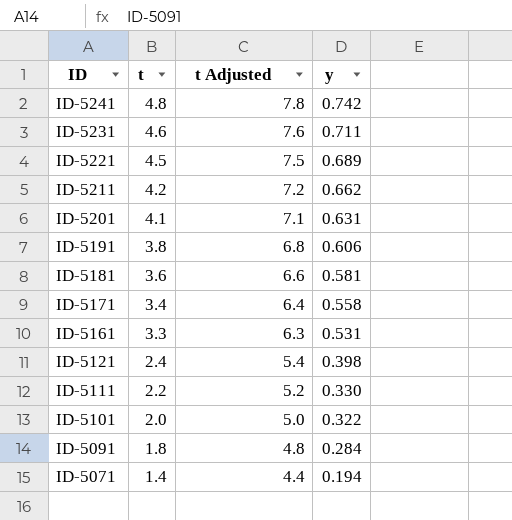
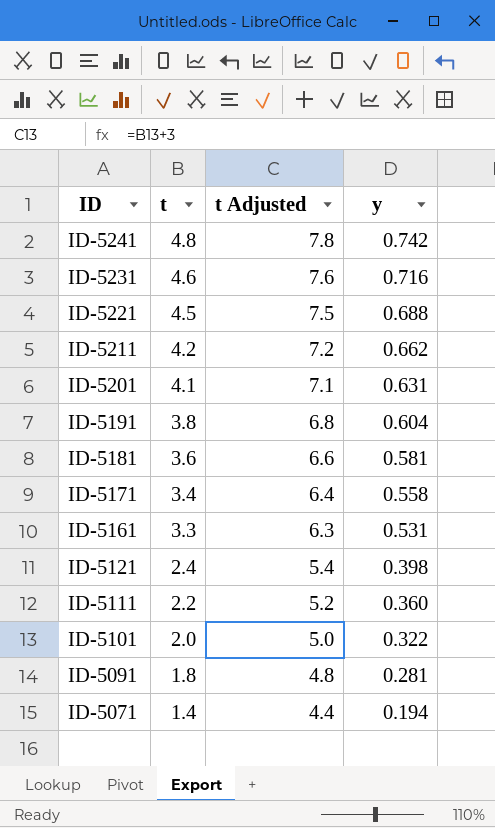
ID-5231 | y: 0.711 -> 0.716
ID-5221 | y: 0.689 -> 0.688
ID-5191 | y: 0.606 -> 0.604
ID-5111 | y: 0.330 -> 0.360
ID-5091 | y: 0.284 -> 0.281

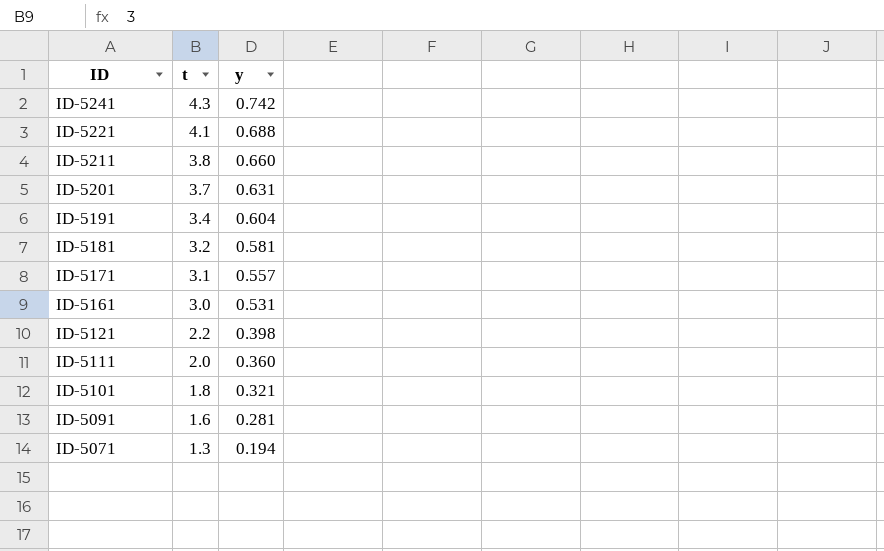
column t Adjusted | formula: [t] + 3 -> none
row ID-5231: 4.6 | 7.6 | 0.716 -> none
ID-5241 | t: 4.8 -> 4.3
ID-5221 | t: 4.5 -> 4.1
ID-5211 | t: 4.2 -> 3.8
ID-5211 | y: 0.662 -> 0.660
ID-5201 | t: 4.1 -> 3.7
ID-5191 | t: 3.8 -> 3.4
ID-5181 | t: 3.6 -> 3.2
ID-5171 | t: 3.4 -> 3.1
ID-5171 | y: 0.558 -> 0.557
ID-5161 | t: 3.3 -> 3.0
ID-5121 | t: 2.4 -> 2.2
ID-5111 | t: 2.2 -> 2.0
ID-5101 | t: 2.0 -> 1.8
ID-5101 | y: 0.322 -> 0.321
ID-5091 | t: 1.8 -> 1.6
ID-5071 | t: 1.4 -> 1.3

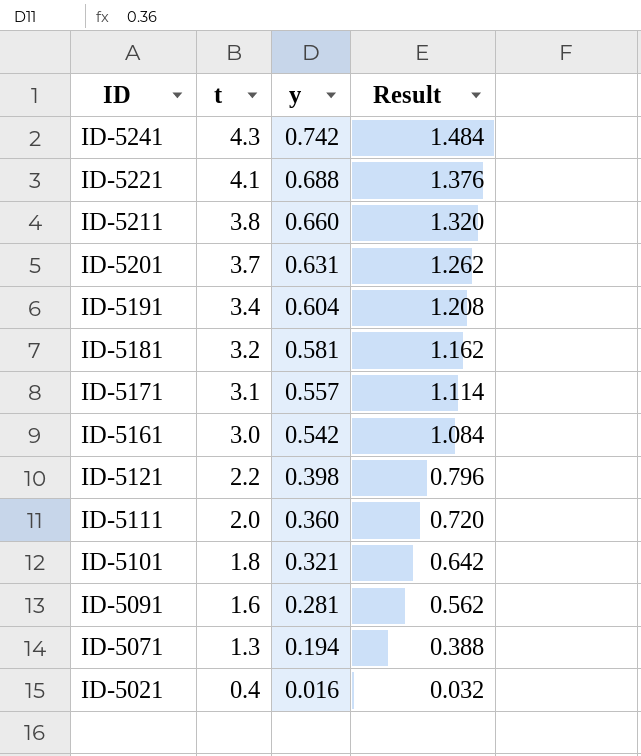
column Result | formula: none -> [y] * 2
ID-5161 | y: 0.531 -> 0.542
row ID-5021: none -> 0.4 | 0.016 | 0.032

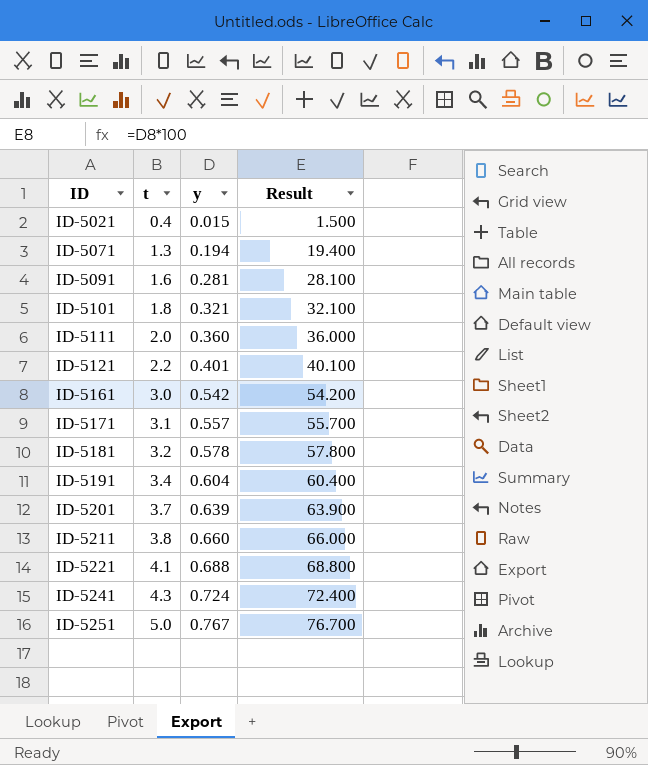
row order: ID descending -> ID ascending
column Result | formula: [y] * 2 -> [y] * 100
ID-5021 | y: 0.016 -> 0.015
ID-5121 | y: 0.398 -> 0.401
ID-5181 | y: 0.581 -> 0.578
ID-5201 | y: 0.631 -> 0.639
ID-5241 | y: 0.742 -> 0.724
row ID-5251: none -> 5.0 | 0.767 | 76.700

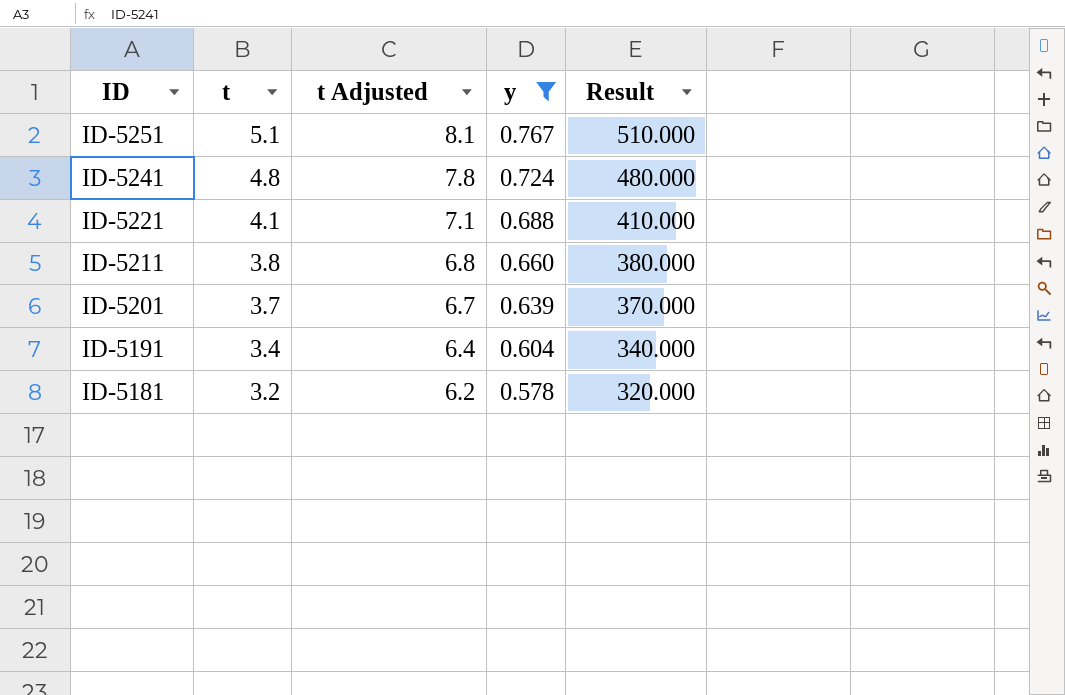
filter: none -> y >= 0.578
row order: ID ascending -> ID descending
column t Adjusted | formula: none -> [t] + 3
column Result | formula: [y] * 100 -> [t] * 100
ID-5251 | t: 5.0 -> 5.1
ID-5241 | t: 4.3 -> 4.8

